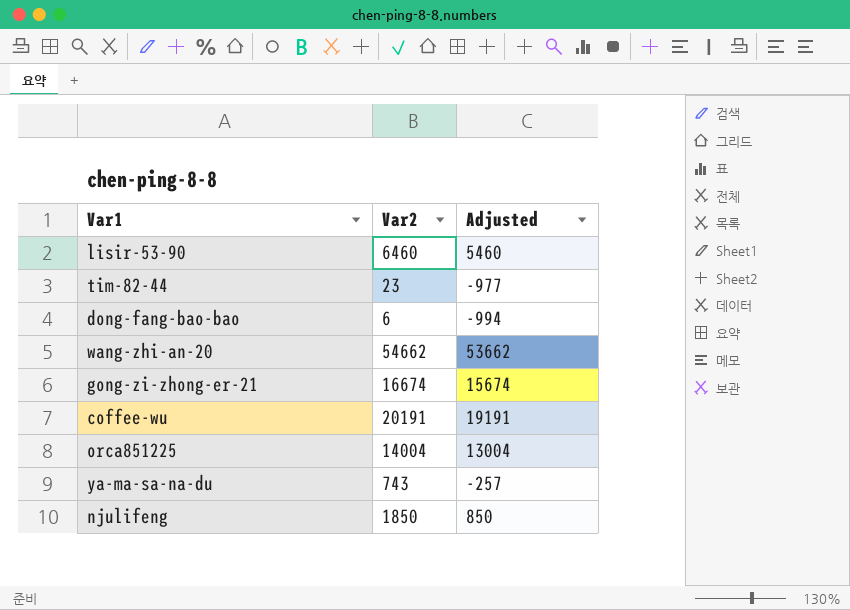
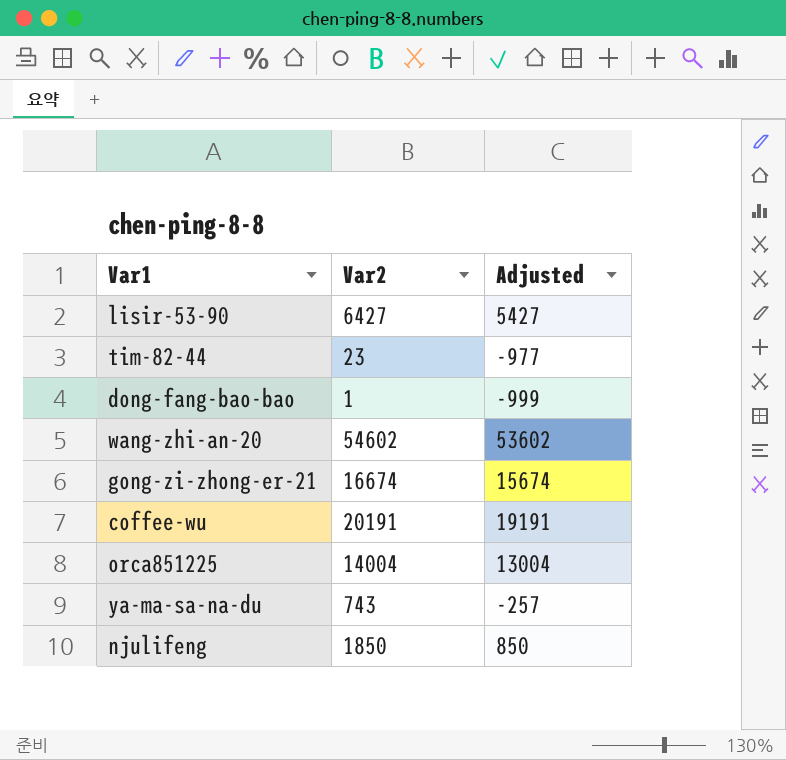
lisir-53-90 | Var2: 6460 -> 6427
lisir-53-90 | Adjusted: 5460 -> 5427
dong-fang-bao-bao | Var2: 6 -> 1
dong-fang-bao-bao | Adjusted: -994 -> -999
wang-zhi-an-20 | Var2: 54662 -> 54602
wang-zhi-an-20 | Adjusted: 53662 -> 53602

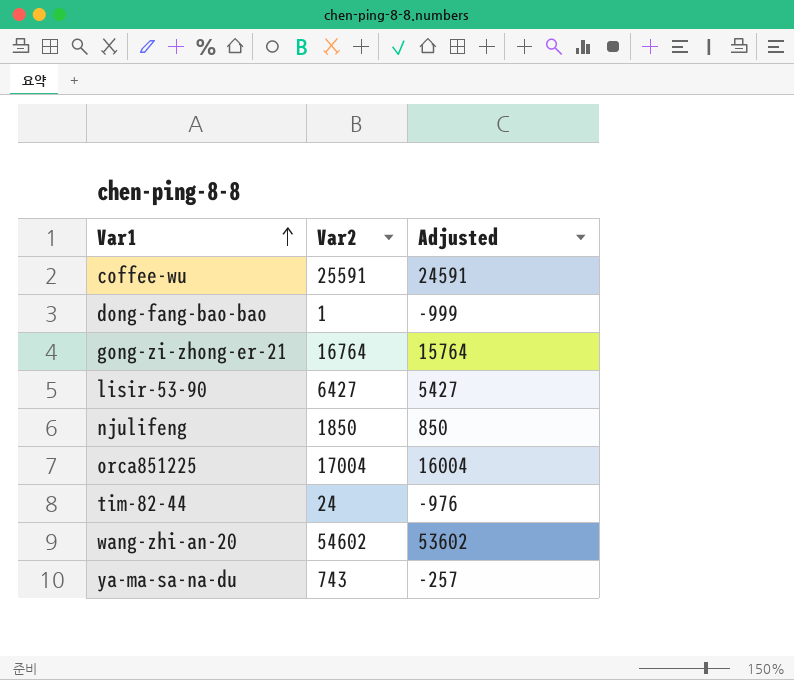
row order: none -> Var1 ascending
coffee-wu | Var2: 20191 -> 25591
coffee-wu | Adjusted: 19191 -> 24591
gong-zi-zhong-er-21 | Var2: 16674 -> 16764
gong-zi-zhong-er-21 | Adjusted: 15674 -> 15764
orca851225 | Var2: 14004 -> 17004
orca851225 | Adjusted: 13004 -> 16004
tim-82-44 | Var2: 23 -> 24
tim-82-44 | Adjusted: -977 -> -976

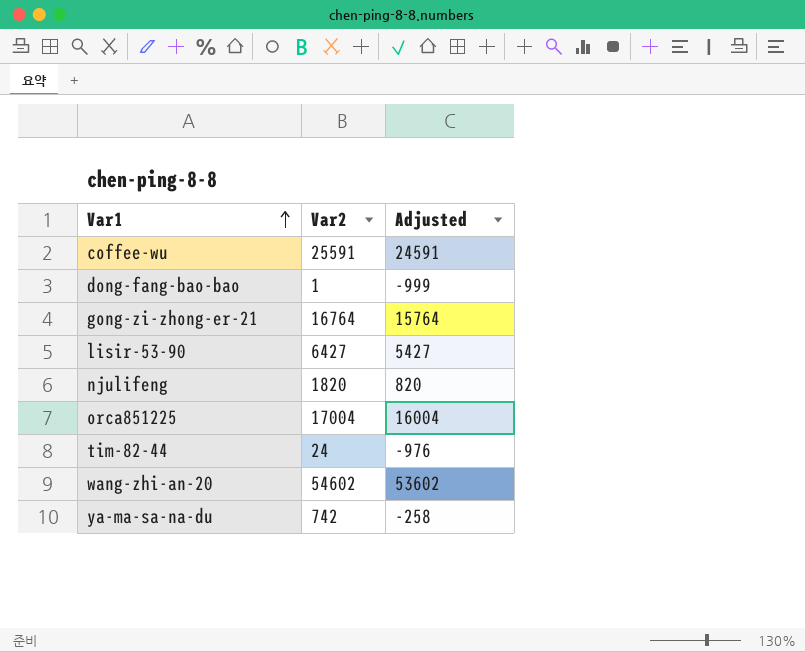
njulifeng | Var2: 1850 -> 1820
njulifeng | Adjusted: 850 -> 820
ya-ma-sa-na-du | Var2: 743 -> 742
ya-ma-sa-na-du | Adjusted: -257 -> -258

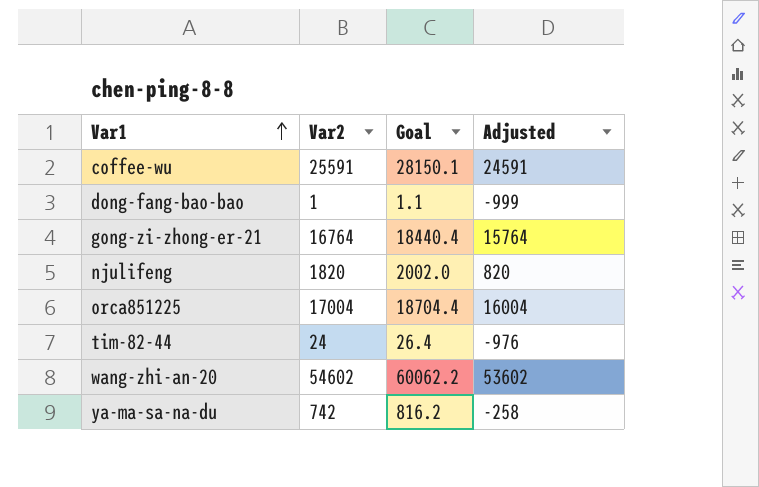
column Goal | formula: none -> [Var2] * 1.1
row lisir-53-90: 6427 | 5427 -> none

